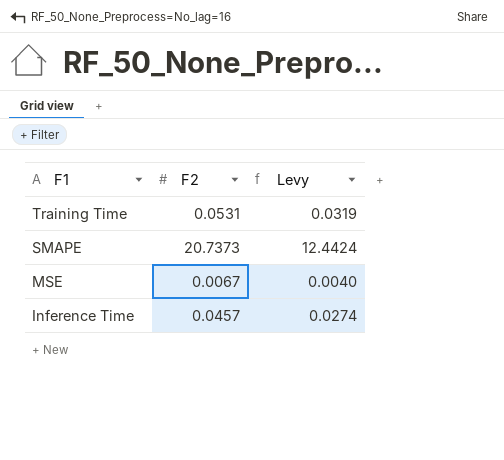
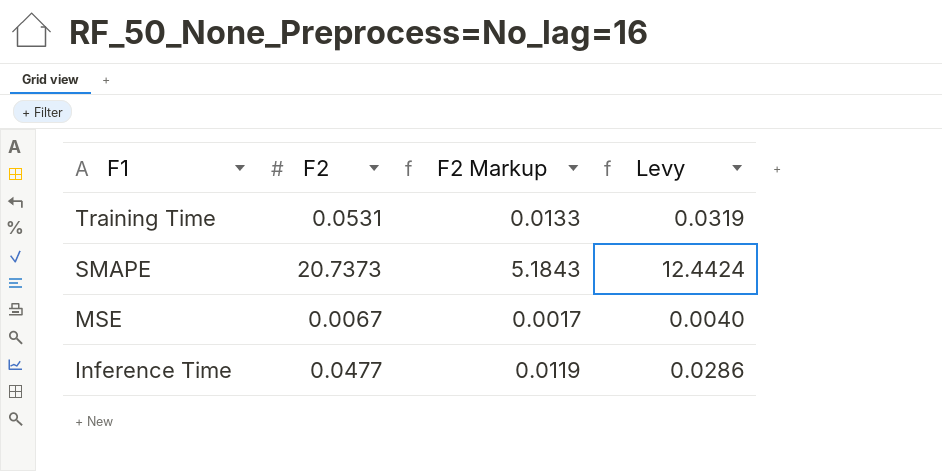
column F2 Markup | formula: none -> [F2] * 0.25
Inference Time | F2: 0.0457 -> 0.0477
Inference Time | Levy: 0.0274 -> 0.0286

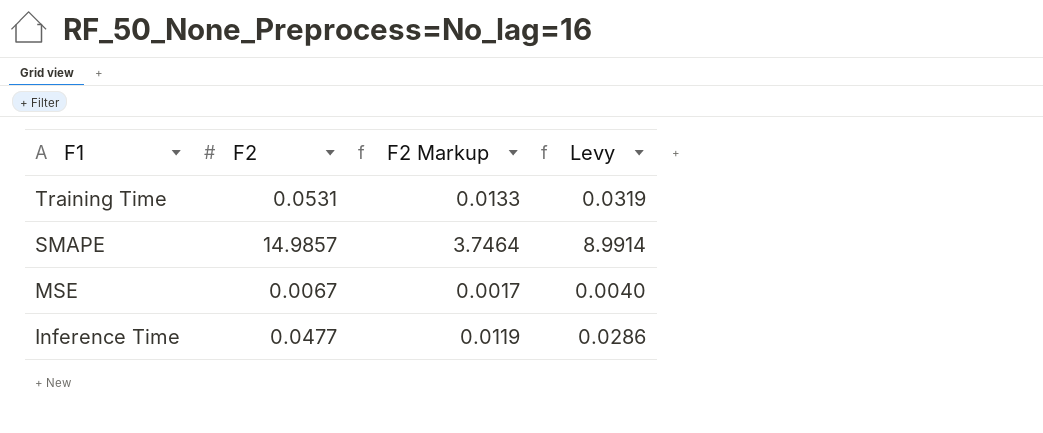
SMAPE | F2: 20.7373 -> 14.9857
SMAPE | F2 Markup: 5.1843 -> 3.7464
SMAPE | Levy: 12.4424 -> 8.9914

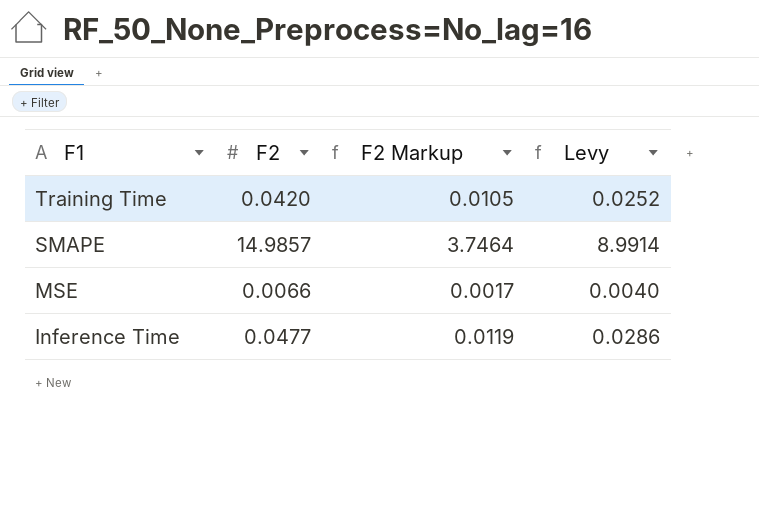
Training Time | F2: 0.0531 -> 0.0420
Training Time | F2 Markup: 0.0133 -> 0.0105
Training Time | Levy: 0.0319 -> 0.0252
MSE | F2: 0.0067 -> 0.0066

